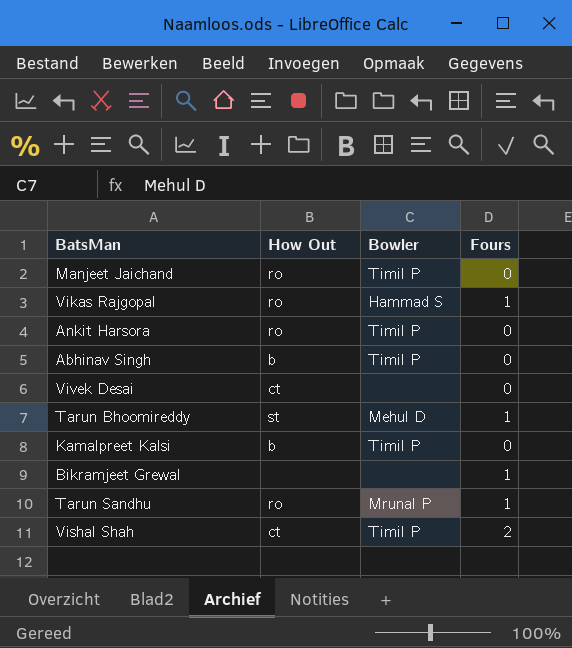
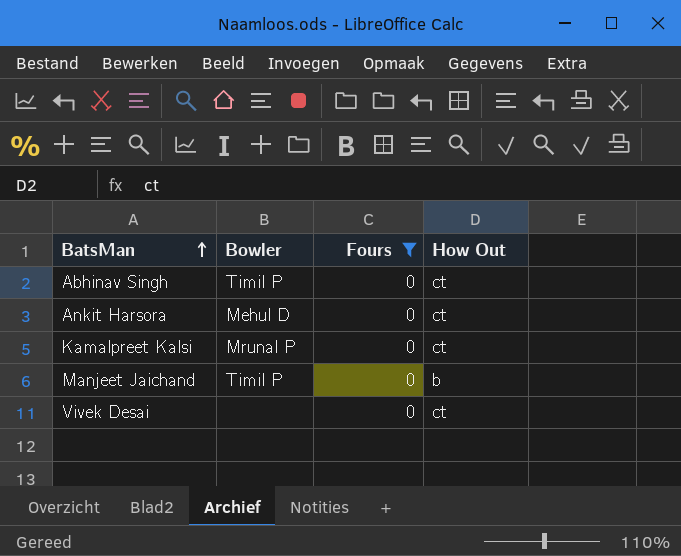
filter: none -> Fours = 0
row order: none -> BatsMan ascending
column How Out | position: 2 -> 4
Abhinav Singh | How Out: b -> ct
Ankit Harsora | Bowler: Timil P -> Mehul D
Ankit Harsora | How Out: ro -> ct
Kamalpreet Kalsi | Bowler: Timil P -> Mrunal P
Kamalpreet Kalsi | How Out: b -> ct
Manjeet Jaichand | How Out: ro -> b

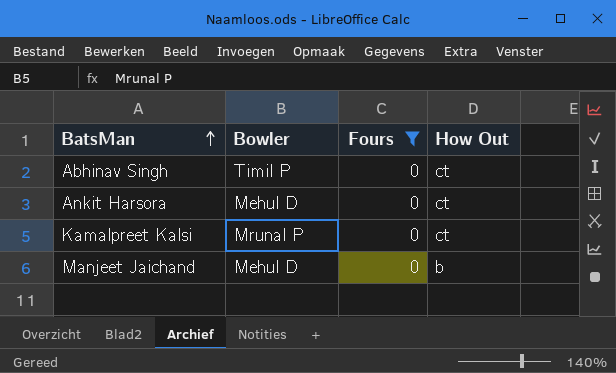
row Vivek Desai: none | 0 | ct -> none
Manjeet Jaichand | Bowler: Timil P -> Mehul D

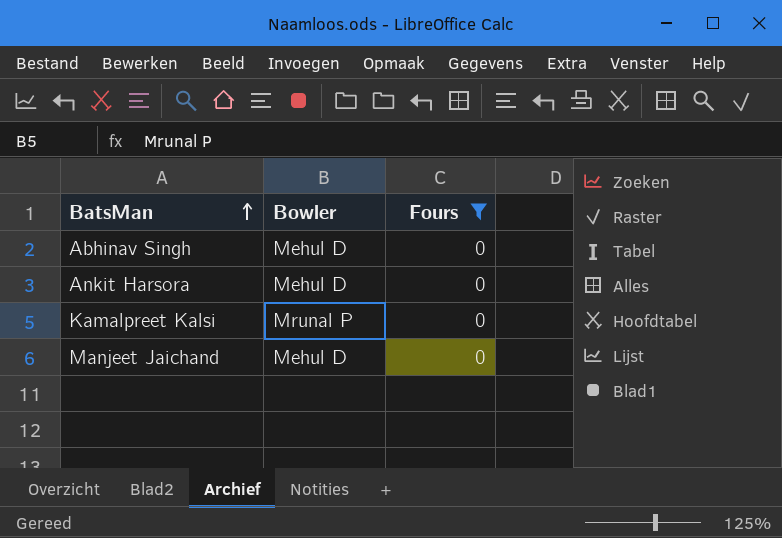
column How Out | position: 4 -> none
Abhinav Singh | Bowler: Timil P -> Mehul D

